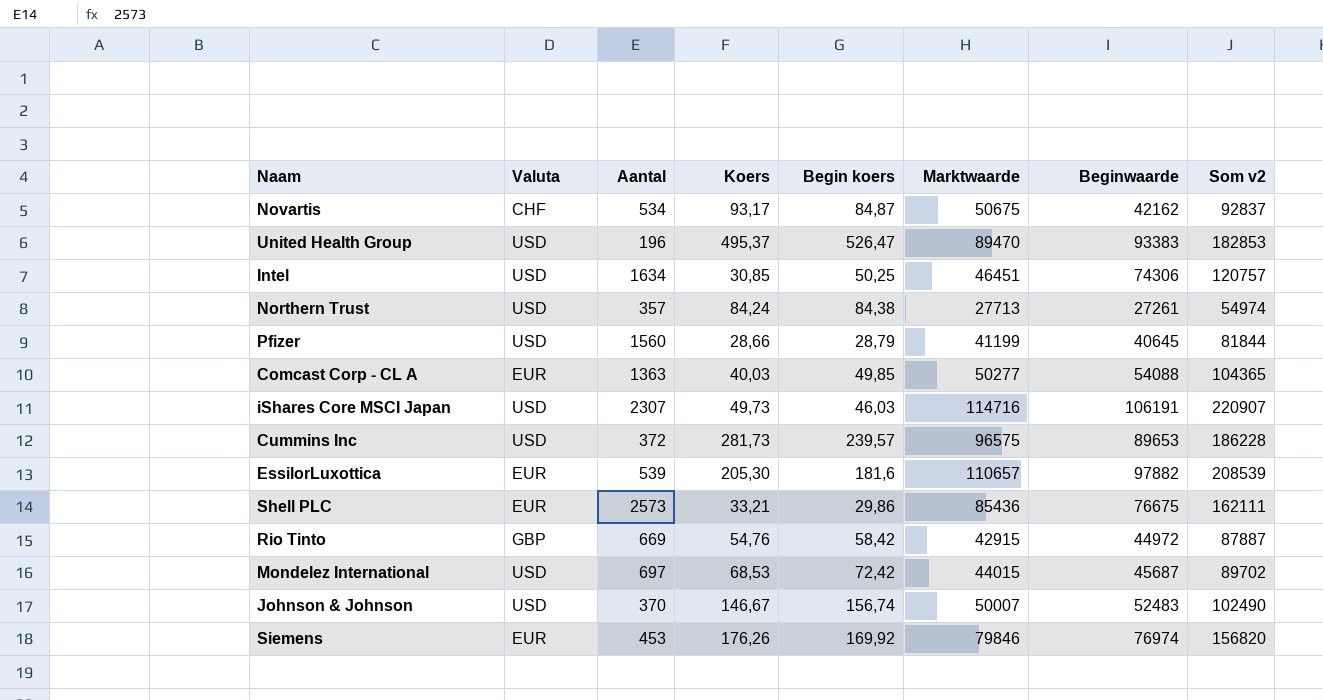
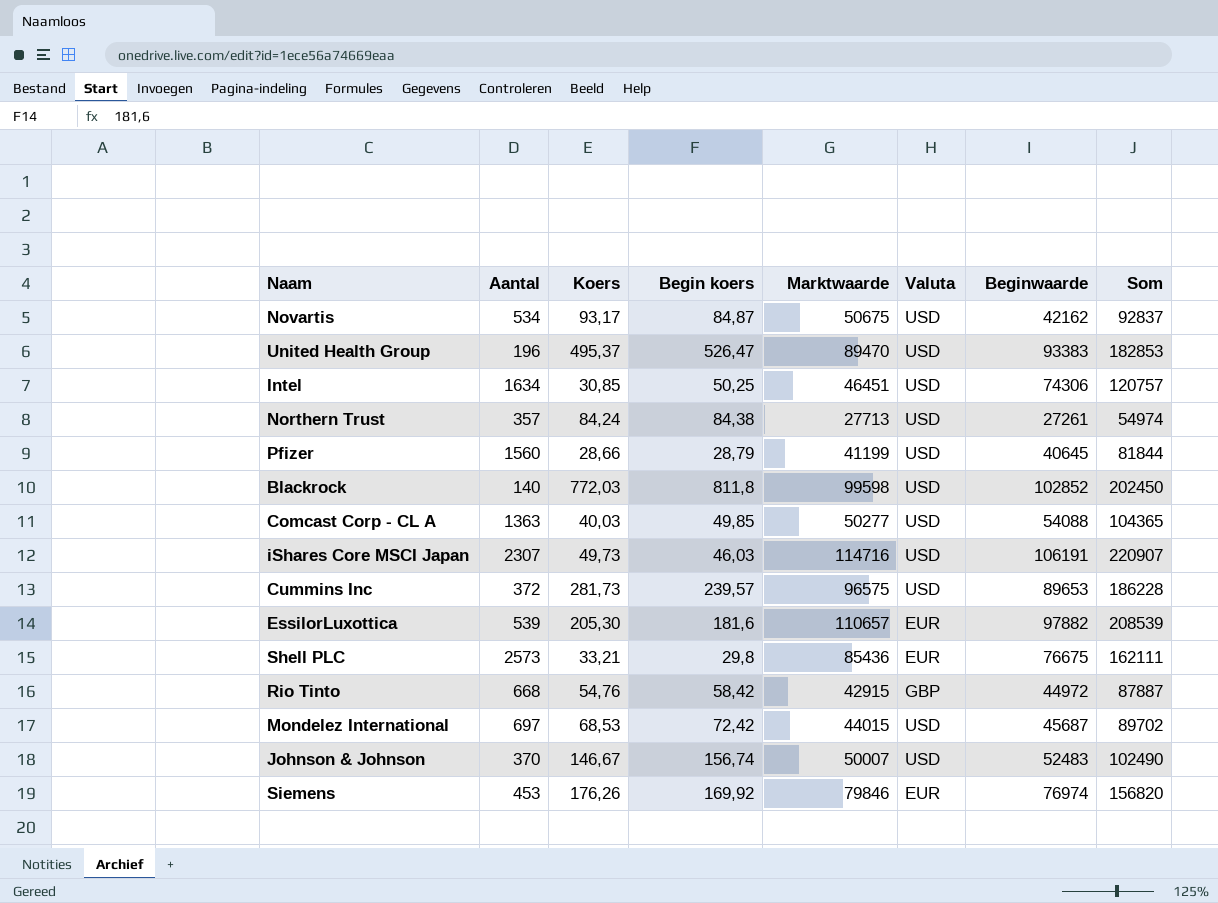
column Valuta | position: 2 -> 6
column name: Som v2 -> Som
Novartis | Valuta: CHF -> USD
row Blackrock: none -> 140 | 772,03 | 811,8 | 99598 | USD | 102852 | 202450
Comcast Corp - CL A | Valuta: EUR -> USD
Shell PLC | Begin koers: 29,86 -> 29,8
Rio Tinto | Aantal: 669 -> 668

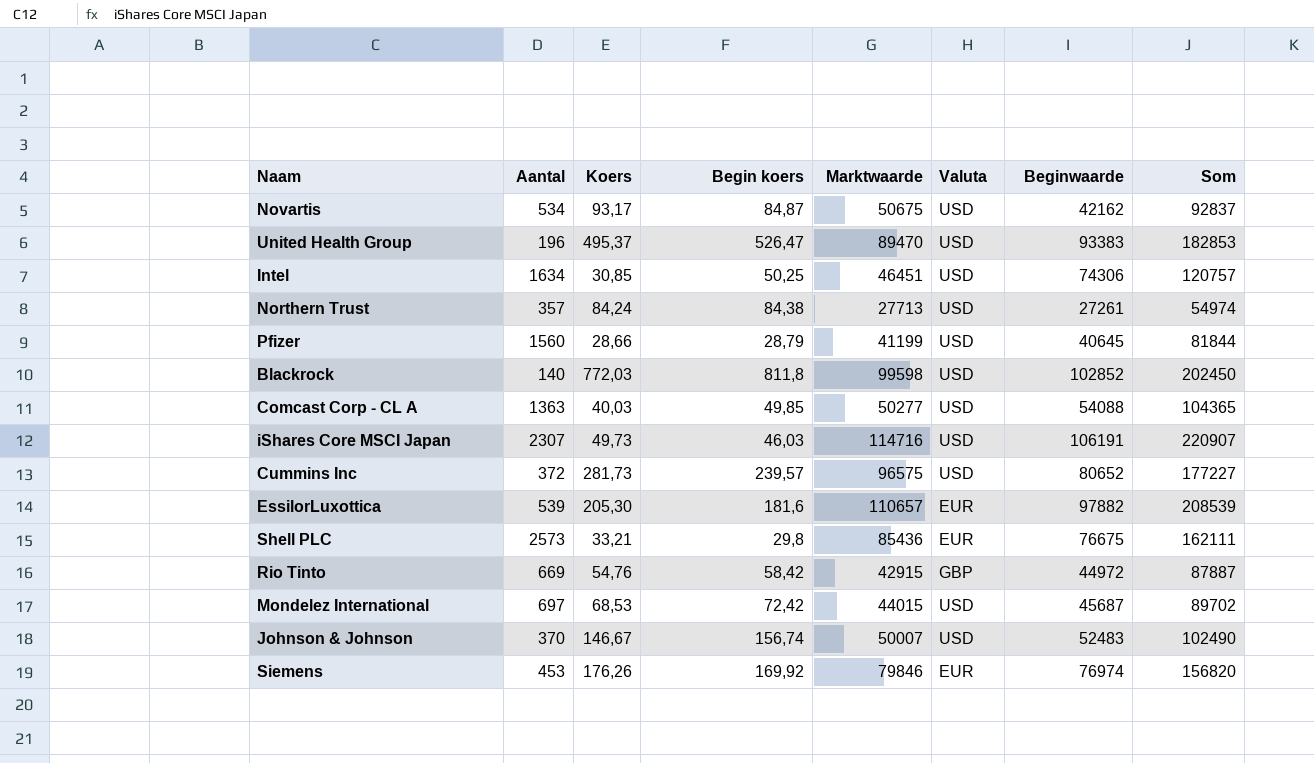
Cummins Inc | Beginwaarde: 89653 -> 80652
Cummins Inc | Som: 186228 -> 177227
Rio Tinto | Aantal: 668 -> 669

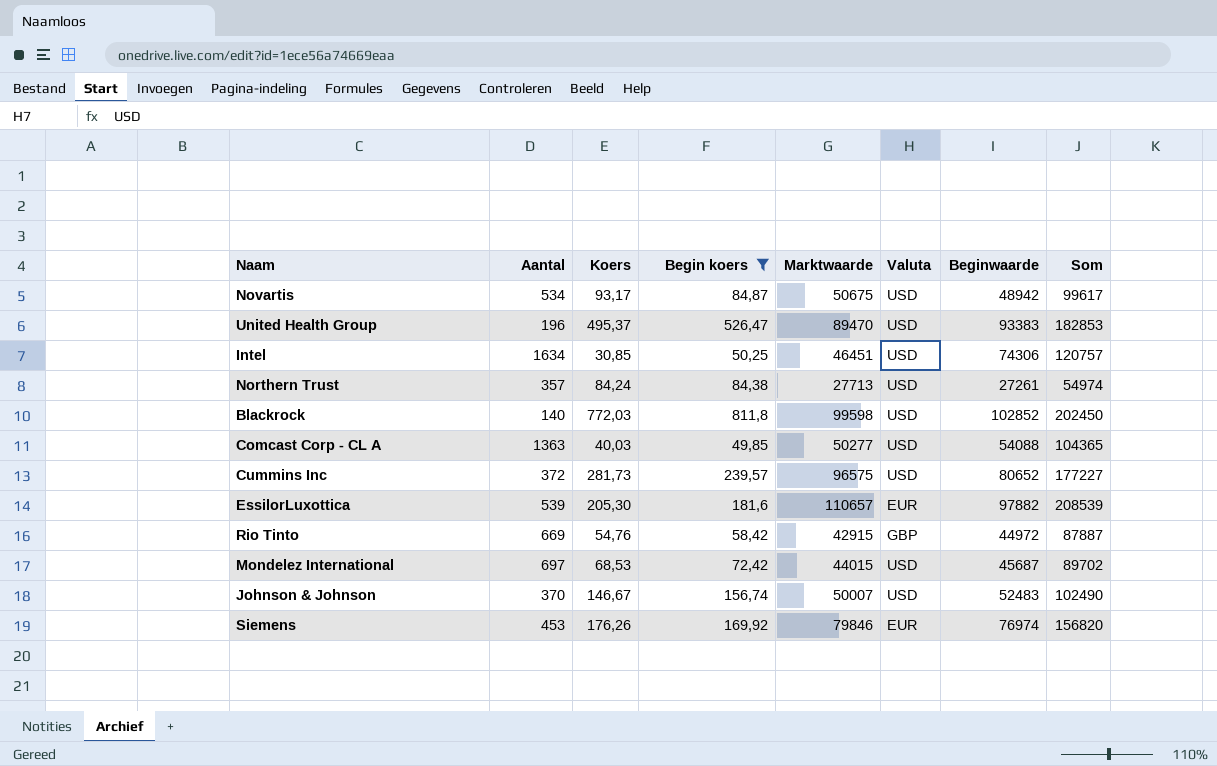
filter: none -> Begin koers >= 49,85
Novartis | Beginwaarde: 42162 -> 48942
Novartis | Som: 92837 -> 99617

